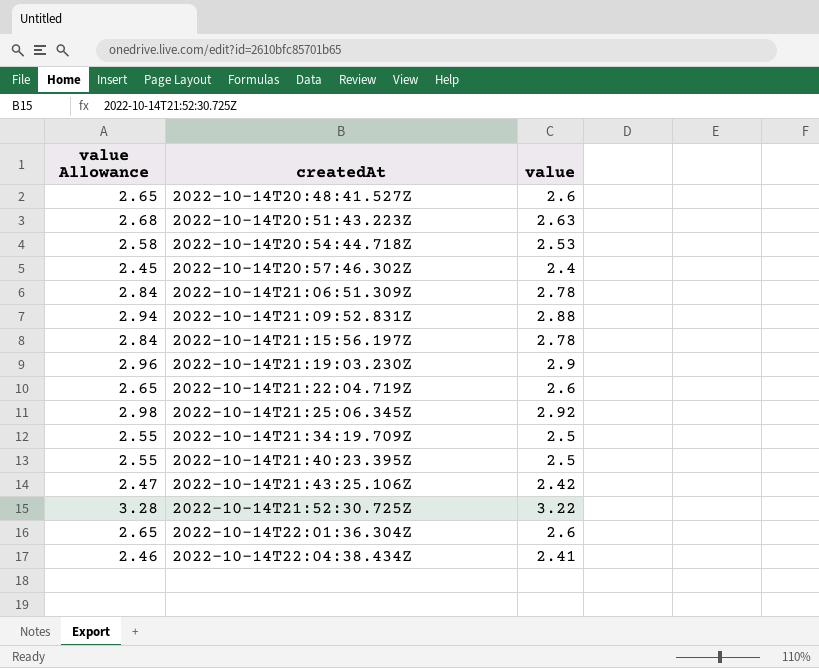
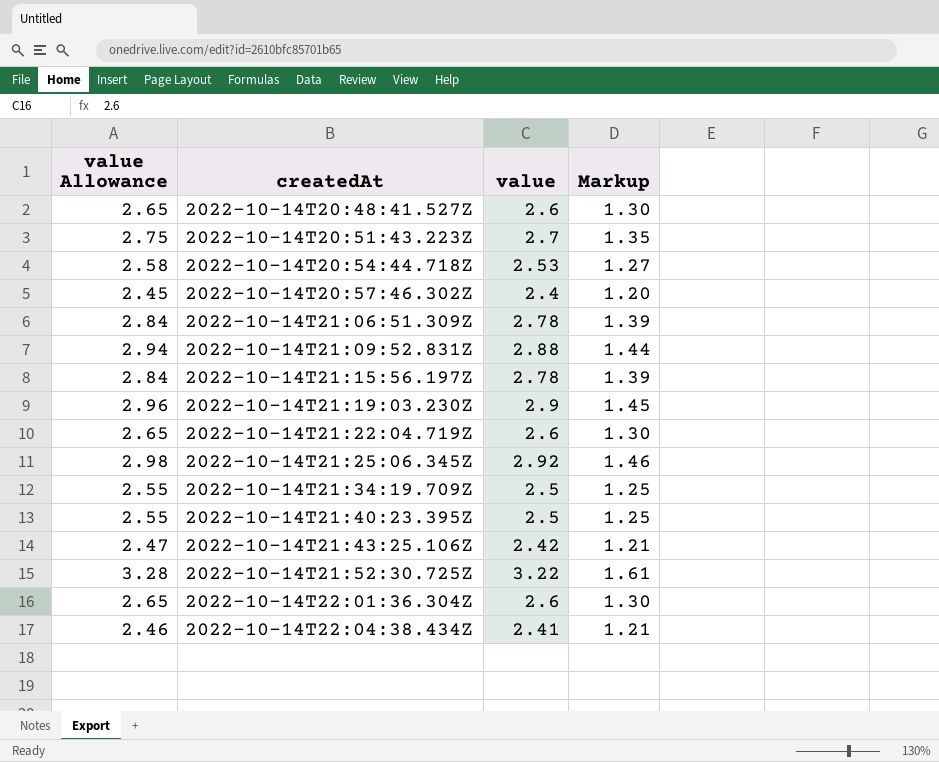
column Markup | formula: none -> [value] * 0.5
2022-10-14T20:51:43.223Z | value Allowance: 2.68 -> 2.75
2022-10-14T20:51:43.223Z | value: 2.63 -> 2.7

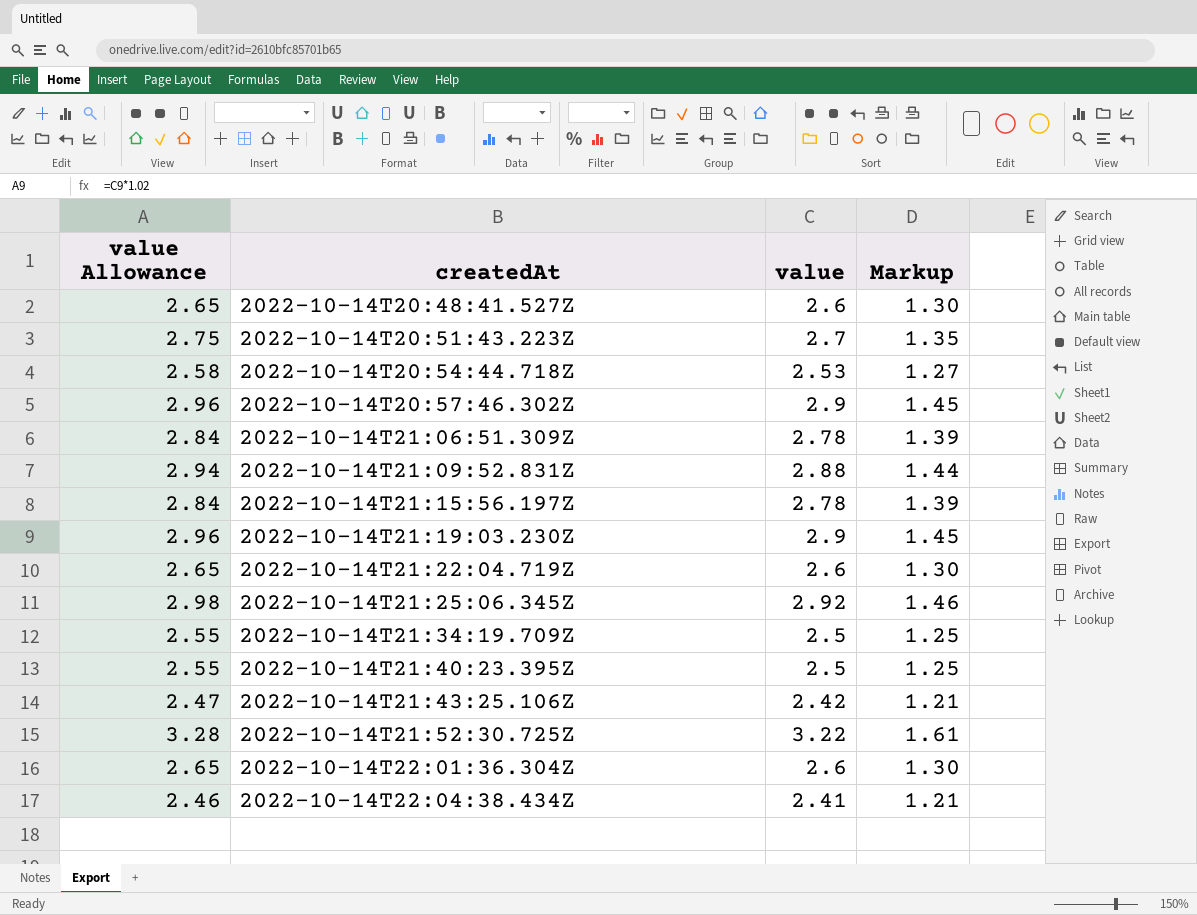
2022-10-14T20:57:46.302Z | value Allowance: 2.45 -> 2.96
2022-10-14T20:57:46.302Z | value: 2.4 -> 2.9
2022-10-14T20:57:46.302Z | Markup: 1.20 -> 1.45

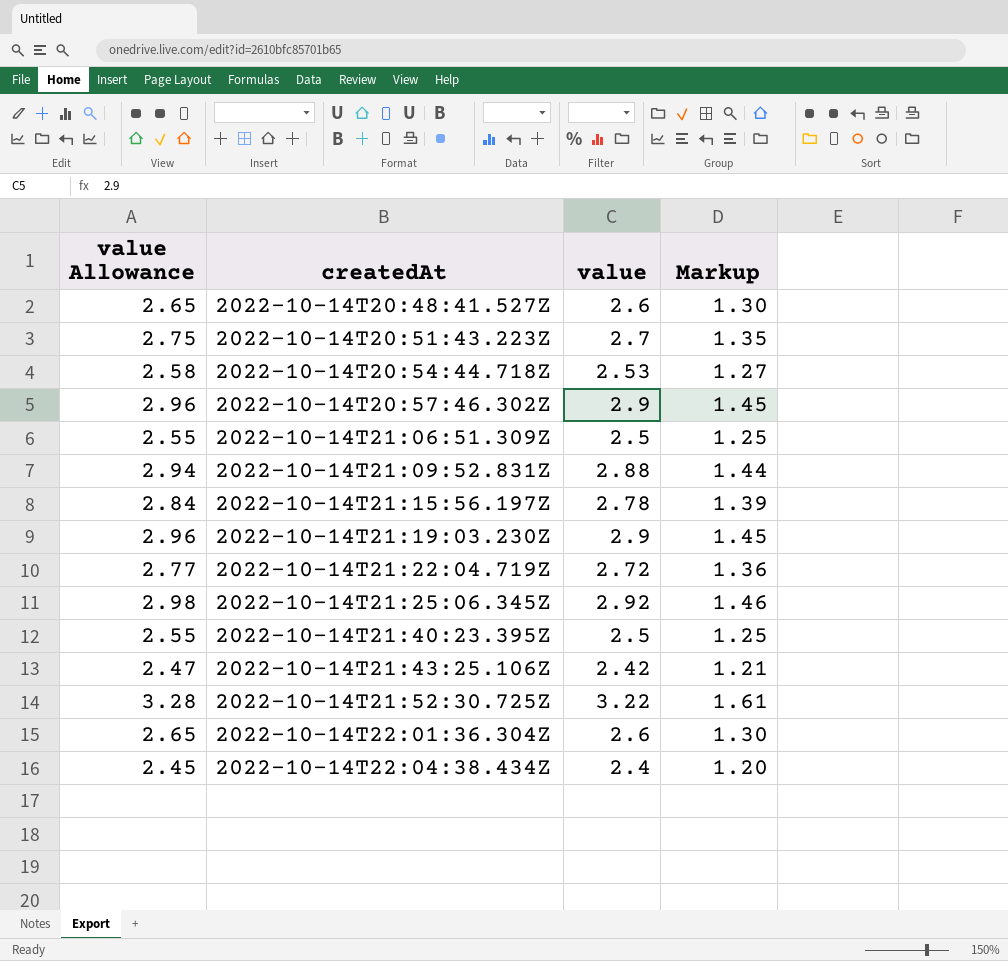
row 2022-10-14T21:34:19.709Z: 2.55 | 2.5 | 1.25 -> none
2022-10-14T21:06:51.309Z | value Allowance: 2.84 -> 2.55
2022-10-14T21:06:51.309Z | value: 2.78 -> 2.5
2022-10-14T21:06:51.309Z | Markup: 1.39 -> 1.25
2022-10-14T21:22:04.719Z | value Allowance: 2.65 -> 2.77
2022-10-14T21:22:04.719Z | value: 2.6 -> 2.72
2022-10-14T21:22:04.719Z | Markup: 1.30 -> 1.36
2022-10-14T22:04:38.434Z | value Allowance: 2.46 -> 2.45
2022-10-14T22:04:38.434Z | value: 2.41 -> 2.4
2022-10-14T22:04:38.434Z | Markup: 1.21 -> 1.20

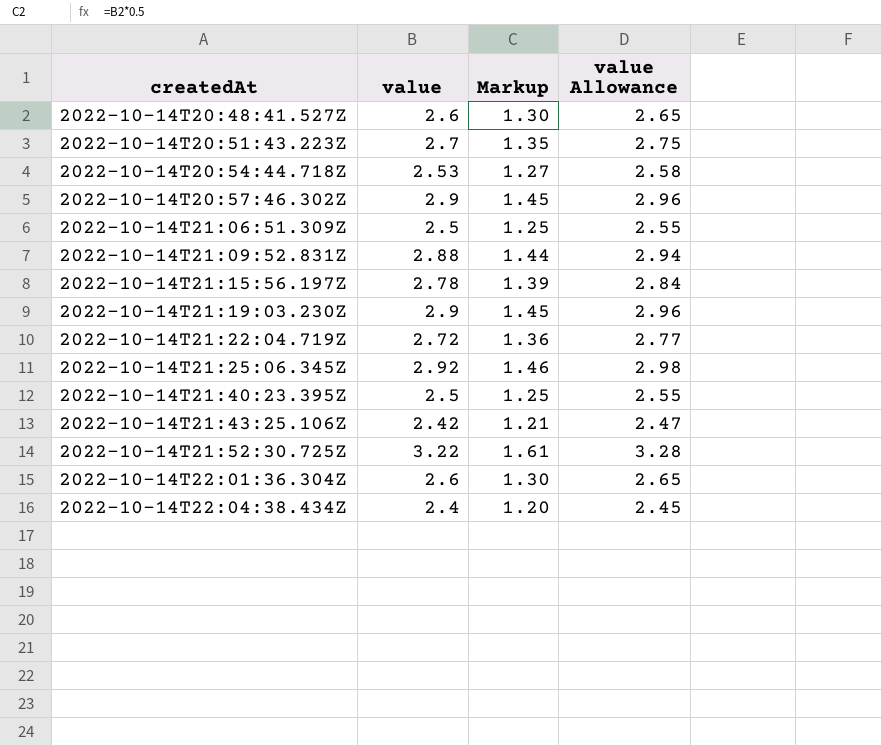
column value Allowance | position: 1 -> 4

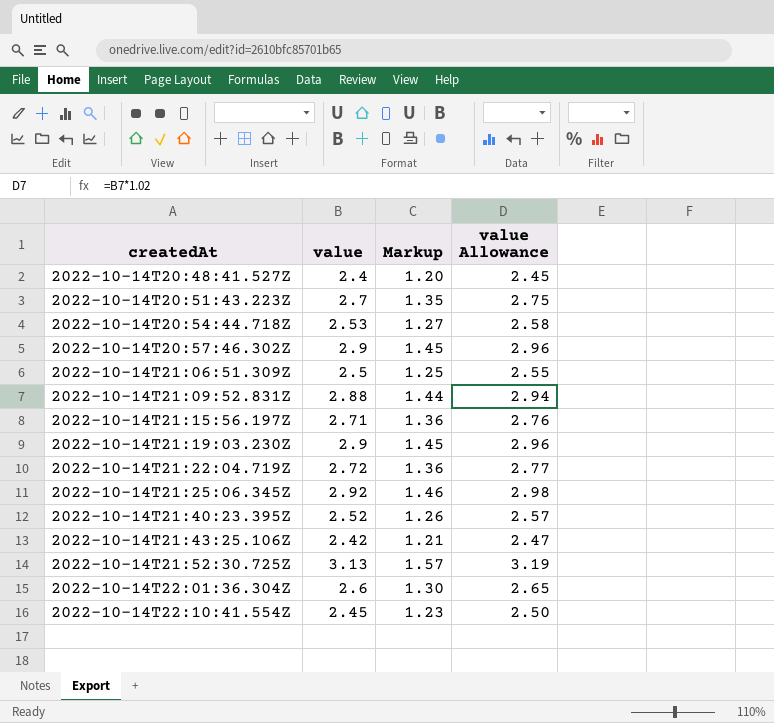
row 2022-10-14T22:04:38.434Z: 2.4 | 1.20 | 2.45 -> none
2022-10-14T20:48:41.527Z | value: 2.6 -> 2.4
2022-10-14T20:48:41.527Z | Markup: 1.30 -> 1.20
2022-10-14T20:48:41.527Z | value Allowance: 2.65 -> 2.45
2022-10-14T21:15:56.197Z | value: 2.78 -> 2.71
2022-10-14T21:15:56.197Z | Markup: 1.39 -> 1.36
2022-10-14T21:15:56.197Z | value Allowance: 2.84 -> 2.76
2022-10-14T21:40:23.395Z | value: 2.5 -> 2.52
2022-10-14T21:40:23.395Z | Markup: 1.25 -> 1.26
2022-10-14T21:40:23.395Z | value Allowance: 2.55 -> 2.57
2022-10-14T21:52:30.725Z | value: 3.22 -> 3.13
2022-10-14T21:52:30.725Z | Markup: 1.61 -> 1.57
2022-10-14T21:52:30.725Z | value Allowance: 3.28 -> 3.19
row 2022-10-14T22:10:41.554Z: none -> 2.45 | 1.23 | 2.50

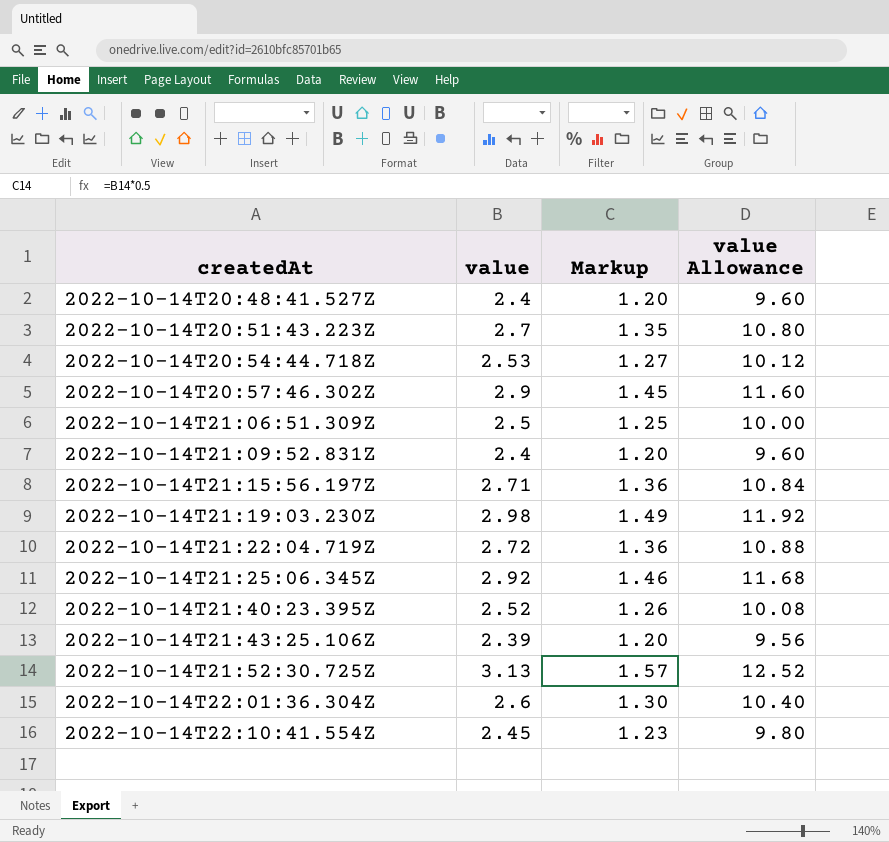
column value Allowance | formula: [value] * 1.02 -> [value] * 4
2022-10-14T21:09:52.831Z | value: 2.88 -> 2.4
2022-10-14T21:09:52.831Z | Markup: 1.44 -> 1.20
2022-10-14T21:19:03.230Z | value: 2.9 -> 2.98
2022-10-14T21:19:03.230Z | Markup: 1.45 -> 1.49
2022-10-14T21:43:25.106Z | value: 2.42 -> 2.39
2022-10-14T21:43:25.106Z | Markup: 1.21 -> 1.20

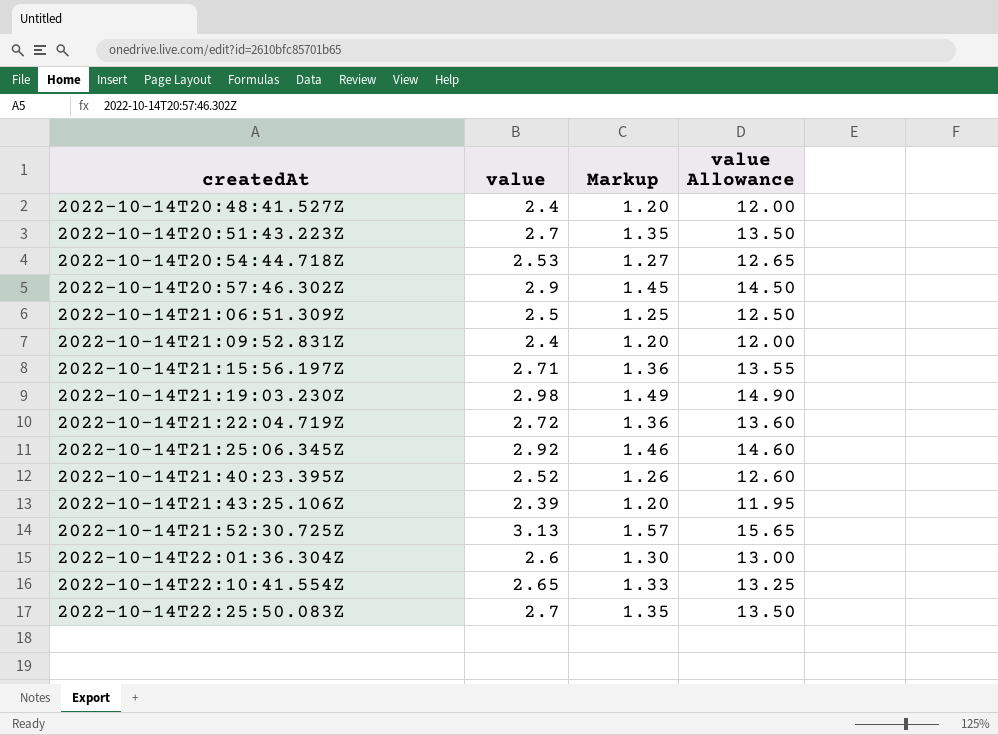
column value Allowance | formula: [value] * 4 -> [value] * 5
2022-10-14T22:10:41.554Z | value: 2.45 -> 2.65
2022-10-14T22:10:41.554Z | Markup: 1.23 -> 1.33
row 2022-10-14T22:25:50.083Z: none -> 2.7 | 1.35 | 13.50

